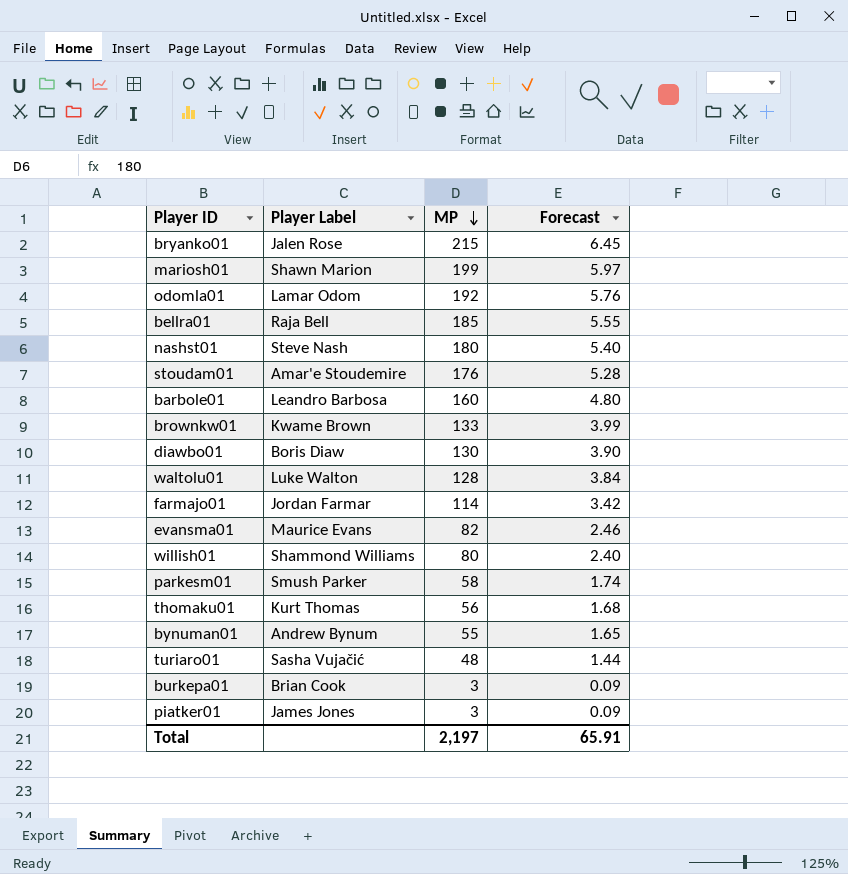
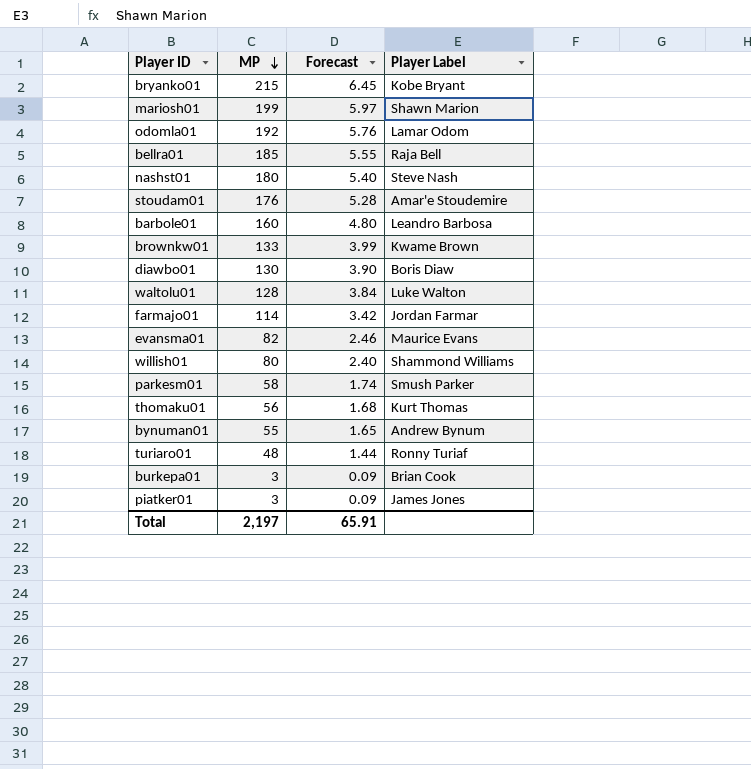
column Player Label | position: 2 -> 4
bryanko01 | Player Label: Jalen Rose -> Kobe Bryant
turiaro01 | Player Label: Sasha Vujačić -> Ronny Turiaf

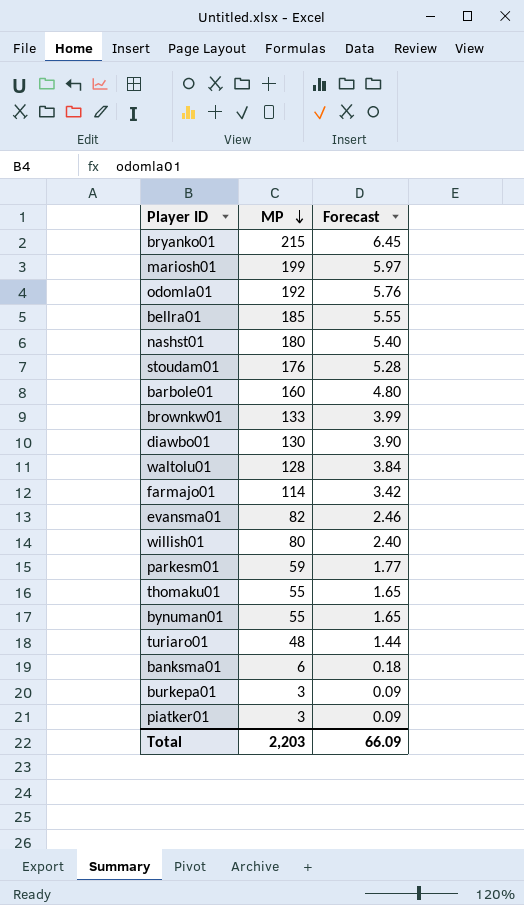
column Player Label | position: 4 -> none
parkesm01 | MP: 58 -> 59
parkesm01 | Forecast: 1.74 -> 1.77
thomaku01 | MP: 56 -> 55
thomaku01 | Forecast: 1.68 -> 1.65
row banksma01: none -> 6 | 0.18
Total | MP: 2,197 -> 2,203
Total | Forecast: 65.91 -> 66.09

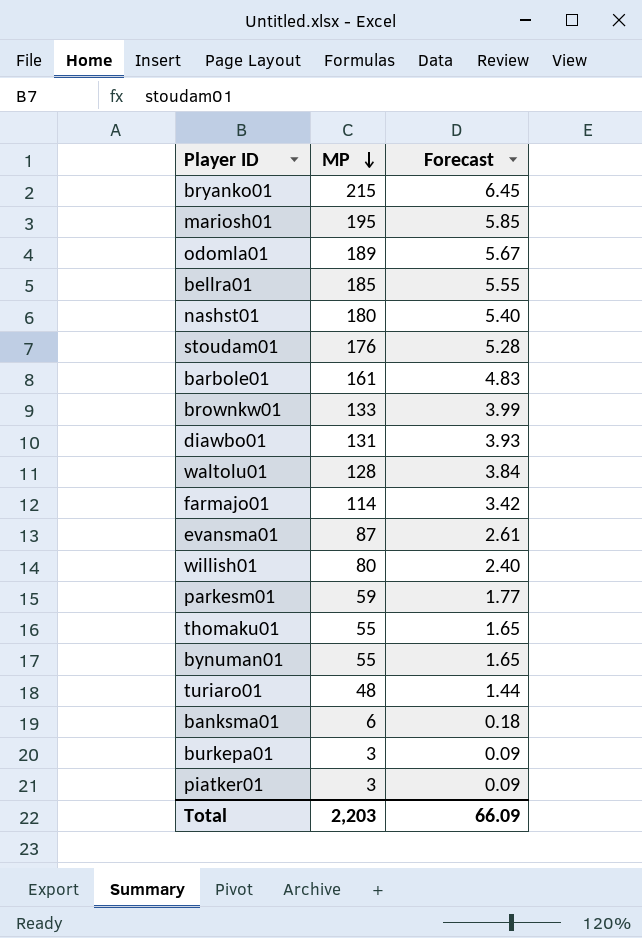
mariosh01 | MP: 199 -> 195
mariosh01 | Forecast: 5.97 -> 5.85
odomla01 | MP: 192 -> 189
odomla01 | Forecast: 5.76 -> 5.67
barbole01 | MP: 160 -> 161
barbole01 | Forecast: 4.80 -> 4.83
diawbo01 | MP: 130 -> 131
diawbo01 | Forecast: 3.90 -> 3.93
evansma01 | MP: 82 -> 87
evansma01 | Forecast: 2.46 -> 2.61

